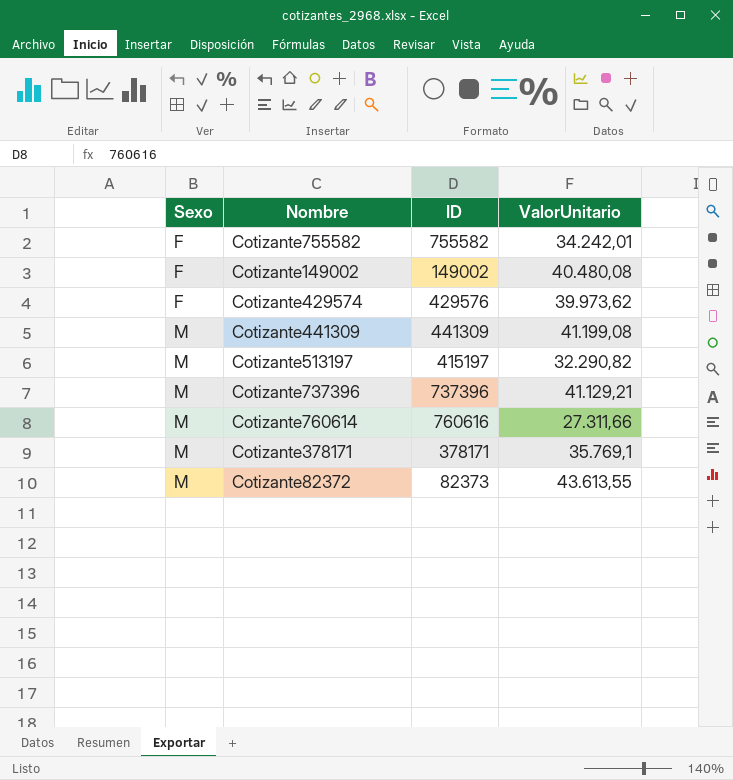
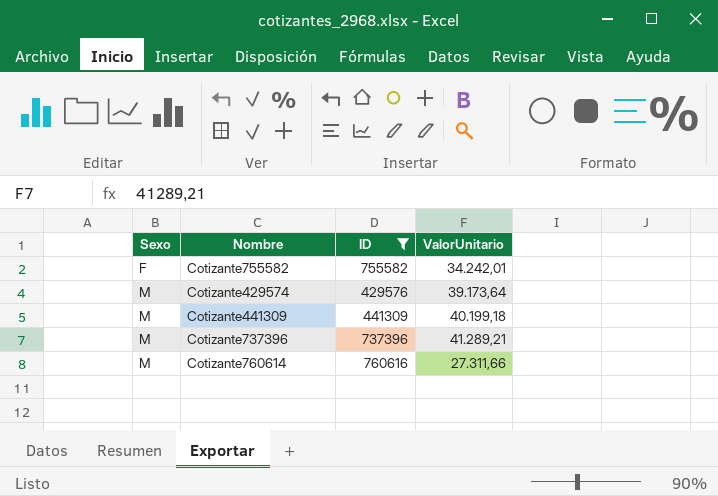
filter: none -> ID >= 429576
Cotizante429574 | Sexo: F -> M
Cotizante429574 | ValorUnitario: 39.973,62 -> 39.173,64
Cotizante441309 | ValorUnitario: 41.199,08 -> 40.199,18
Cotizante737396 | ValorUnitario: 41.129,21 -> 41.289,21

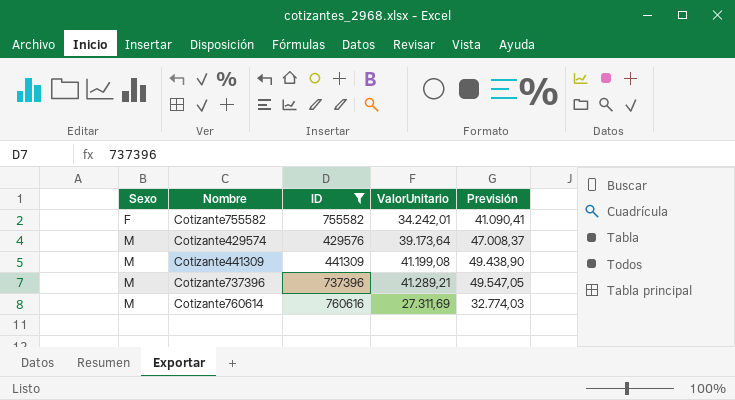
column Previsión | formula: none -> [ValorUnitario] * 1,2
Cotizante441309 | ValorUnitario: 40.199,18 -> 41.199,08
Cotizante760614 | ValorUnitario: 27.311,66 -> 27.311,69

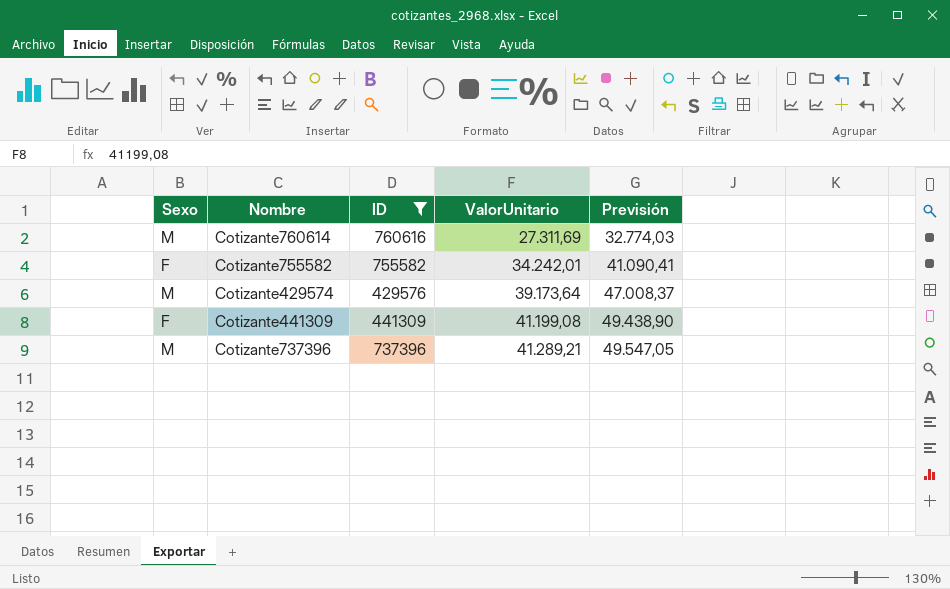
row order: Sexo ascending -> ValorUnitario ascending
Cotizante441309 | Sexo: M -> F

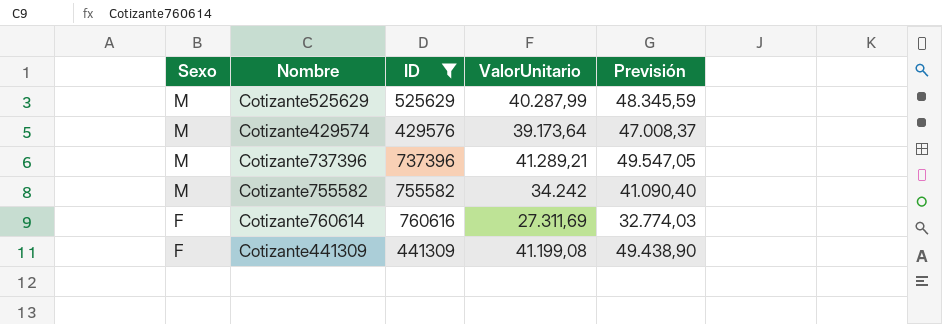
row order: ValorUnitario ascending -> Sexo descending
row Cotizante525629: none -> M | 525629 | 40.287,99 | 48.345,59
Cotizante755582 | Sexo: F -> M
Cotizante755582 | ValorUnitario: 34.242,01 -> 34.242
Cotizante755582 | Previsión: 41.090,41 -> 41.090,40
Cotizante760614 | Sexo: M -> F

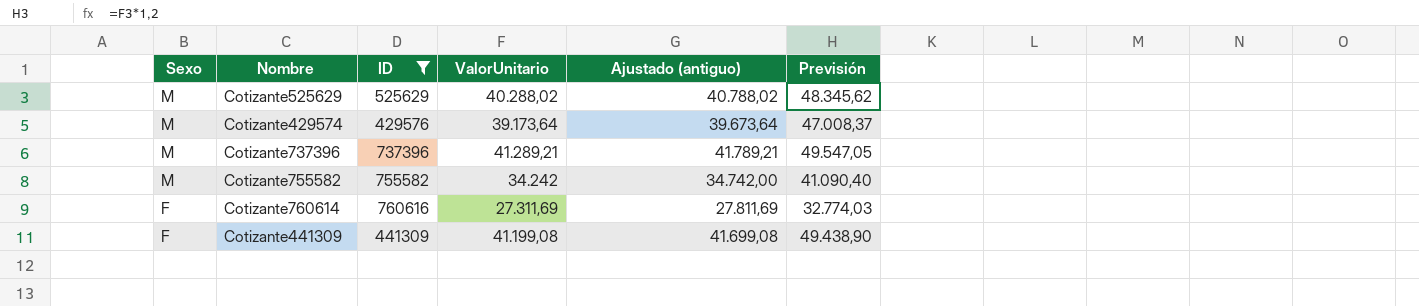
column Ajustado (antiguo) | formula: none -> [ValorUnitario] + 500
Cotizante525629 | ValorUnitario: 40.287,99 -> 40.288,02
Cotizante525629 | Previsión: 48.345,59 -> 48.345,62

